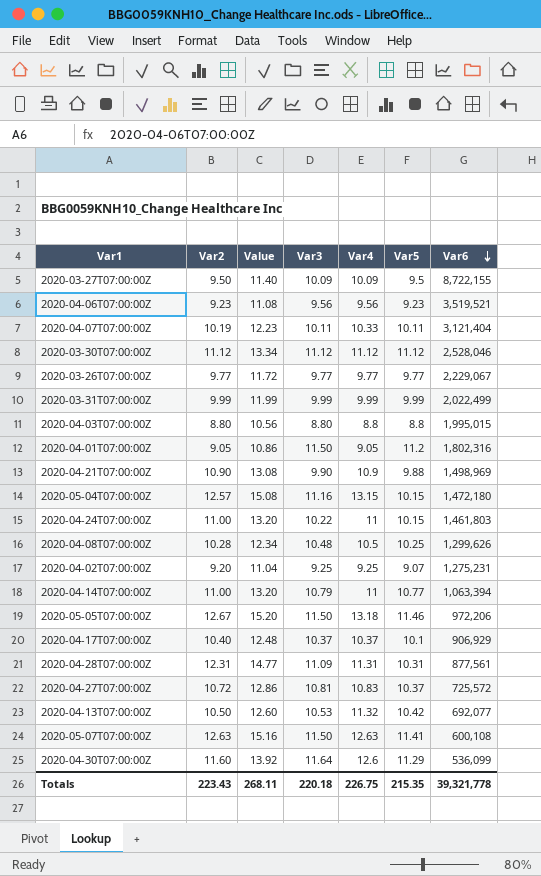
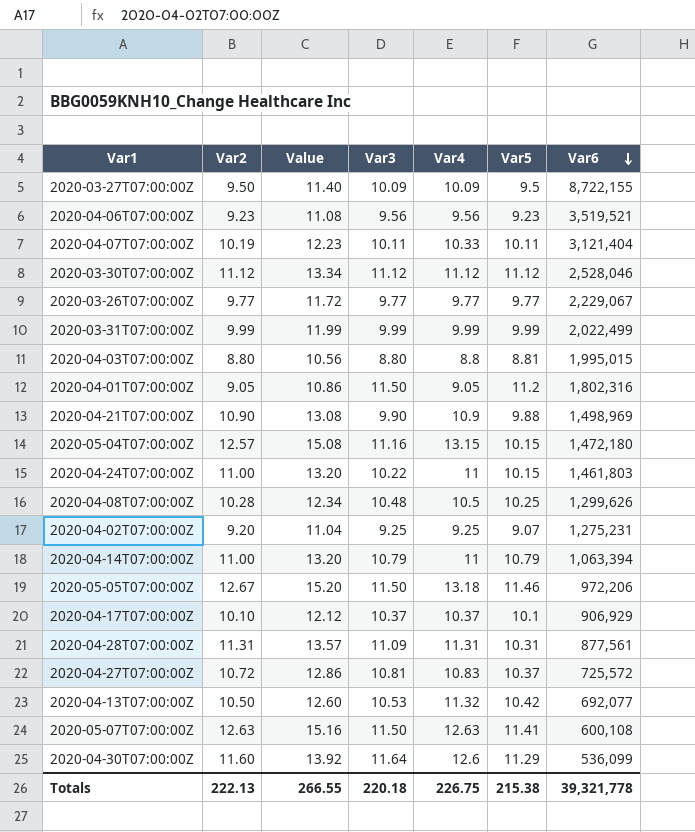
2020-04-03T07:00:00Z | Var5: 8.8 -> 8.81
2020-04-14T07:00:00Z | Var5: 10.77 -> 10.79
2020-04-17T07:00:00Z | Var2: 10.40 -> 10.10
2020-04-17T07:00:00Z | Value: 12.48 -> 12.12
2020-04-28T07:00:00Z | Var2: 12.31 -> 11.31
2020-04-28T07:00:00Z | Value: 14.77 -> 13.57
Totals | Var2: 223.43 -> 222.13
Totals | Value: 268.11 -> 266.55
Totals | Var5: 215.35 -> 215.38

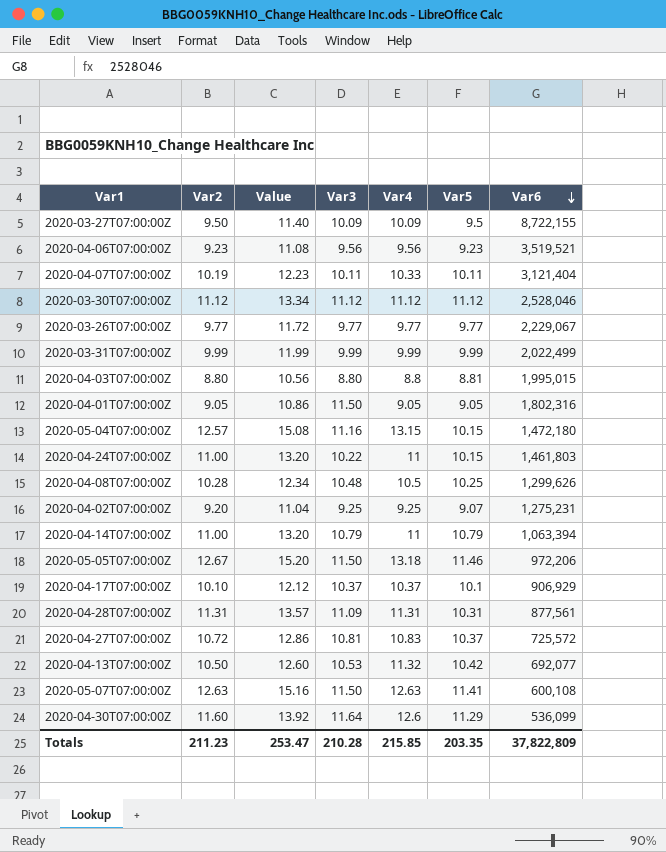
row 2020-04-21T07:00:00Z: 10.90 | 13.08 | 9.90 | 10.9 | 9.88 | 1,498,969 -> none
2020-04-01T07:00:00Z | Var5: 11.2 -> 9.05
Totals | Var2: 222.13 -> 211.23
Totals | Value: 266.55 -> 253.47
Totals | Var3: 220.18 -> 210.28
Totals | Var4: 226.75 -> 215.85
Totals | Var5: 215.38 -> 203.35
Totals | Var6: 39,321,778 -> 37,822,809

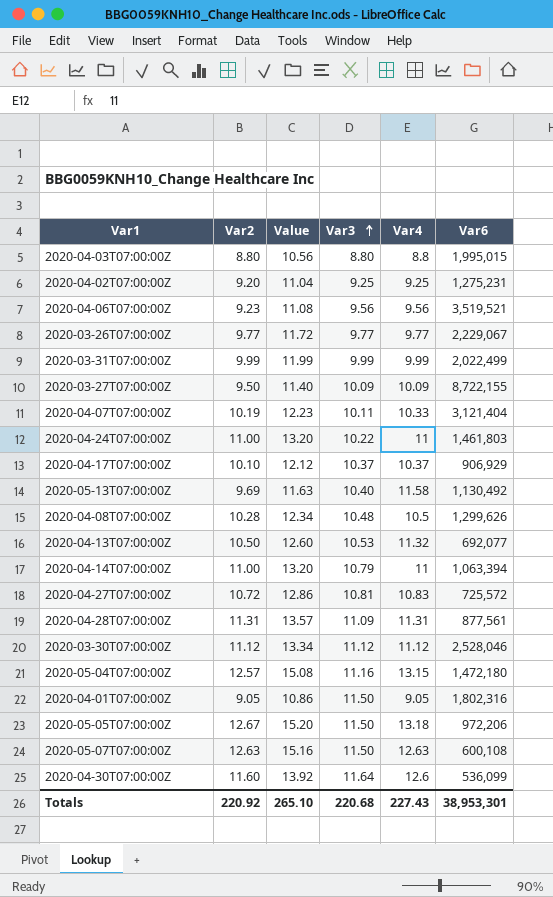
row order: Var6 descending -> Var3 ascending
column Var5 | position: 6 -> none
row 2020-05-13T07:00:00Z: none -> 9.69 | 11.63 | 10.40 | 11.58 | 1,130,492
Totals | Var2: 211.23 -> 220.92
Totals | Value: 253.47 -> 265.10
Totals | Var3: 210.28 -> 220.68
Totals | Var4: 215.85 -> 227.43
Totals | Var6: 37,822,809 -> 38,953,301

